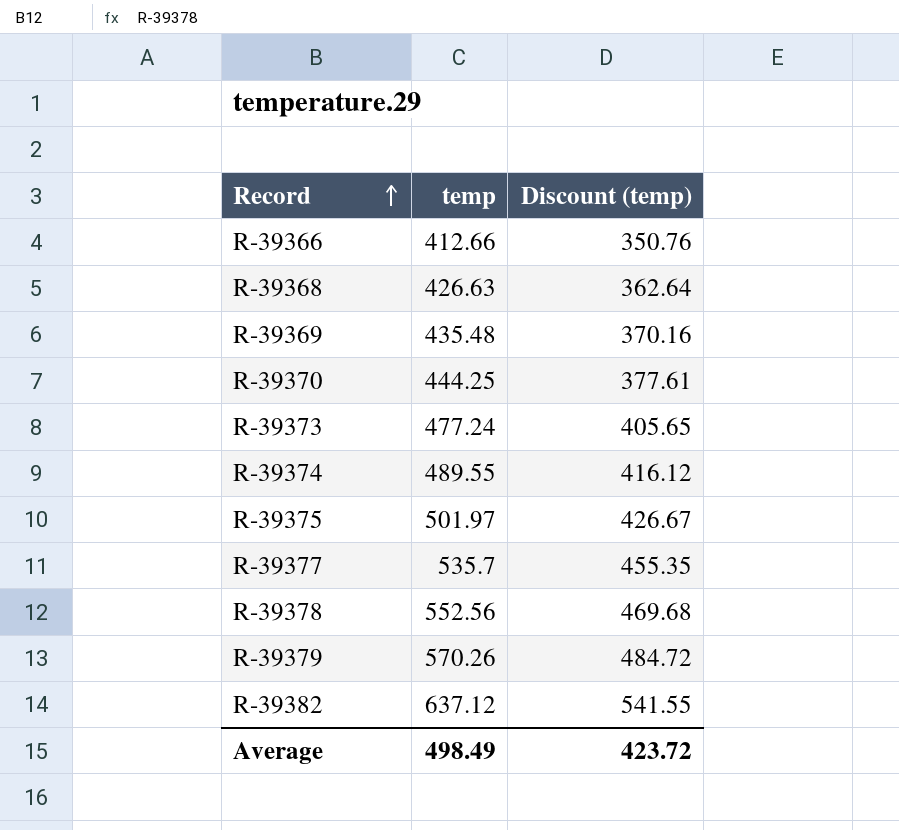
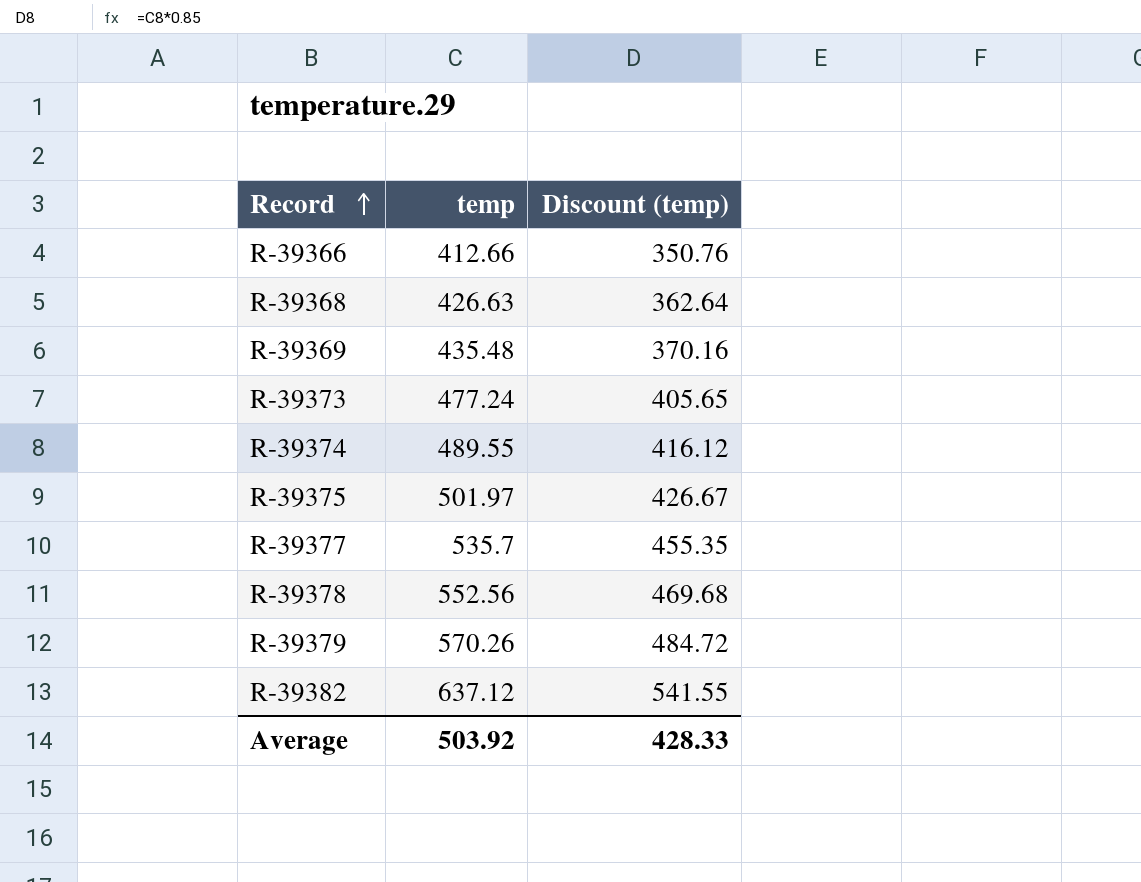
row R-39370: 444.25 | 377.61 -> none
Average | temp: 498.49 -> 503.92
Average | Discount (temp): 423.72 -> 428.33

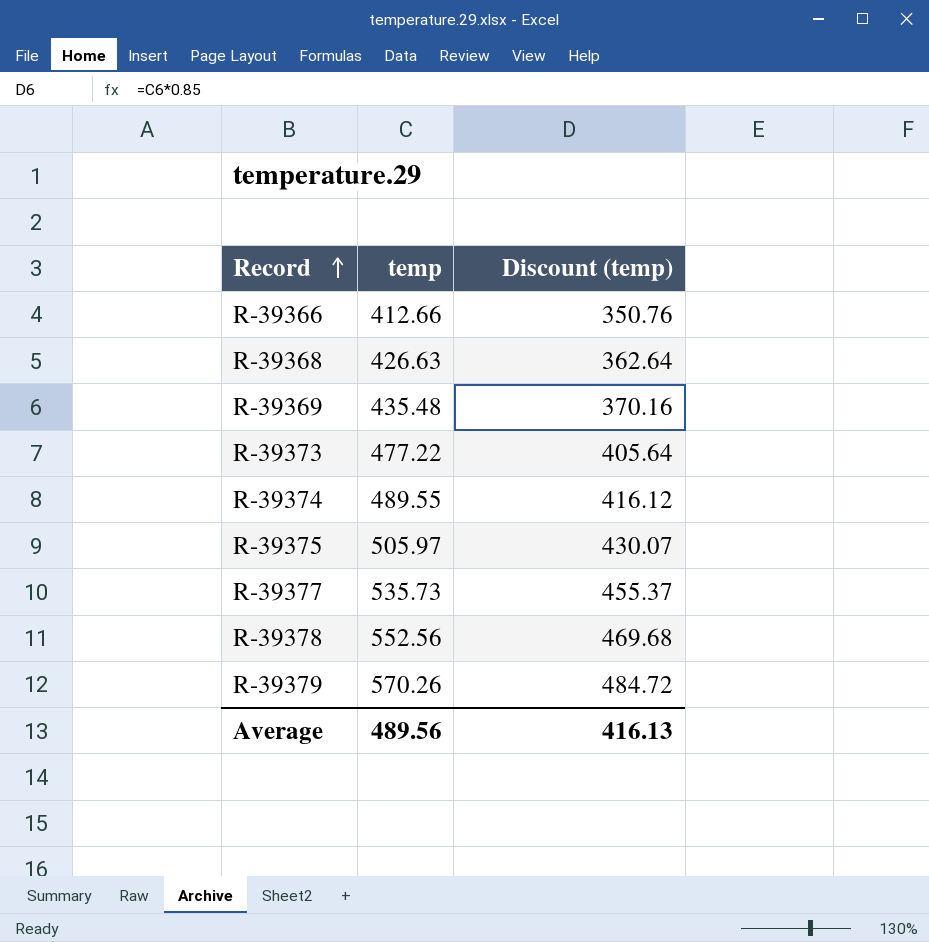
row R-39382: 637.12 | 541.55 -> none
R-39373 | temp: 477.24 -> 477.22
R-39373 | Discount (temp): 405.65 -> 405.64
R-39375 | temp: 501.97 -> 505.97
R-39375 | Discount (temp): 426.67 -> 430.07
R-39377 | temp: 535.7 -> 535.73
R-39377 | Discount (temp): 455.35 -> 455.37
Average | temp: 503.92 -> 489.56
Average | Discount (temp): 428.33 -> 416.13

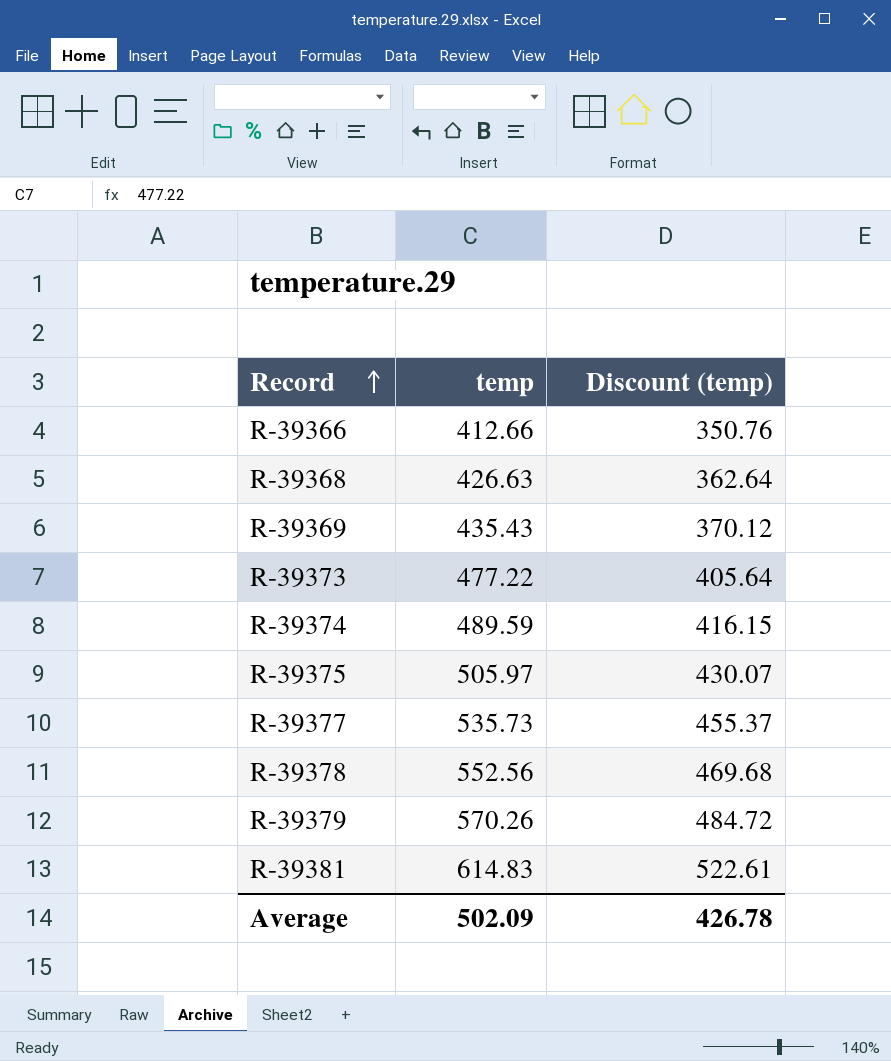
R-39369 | temp: 435.48 -> 435.43
R-39369 | Discount (temp): 370.16 -> 370.12
R-39374 | temp: 489.55 -> 489.59
R-39374 | Discount (temp): 416.12 -> 416.15
row R-39381: none -> 614.83 | 522.61
Average | temp: 489.56 -> 502.09
Average | Discount (temp): 416.13 -> 426.78

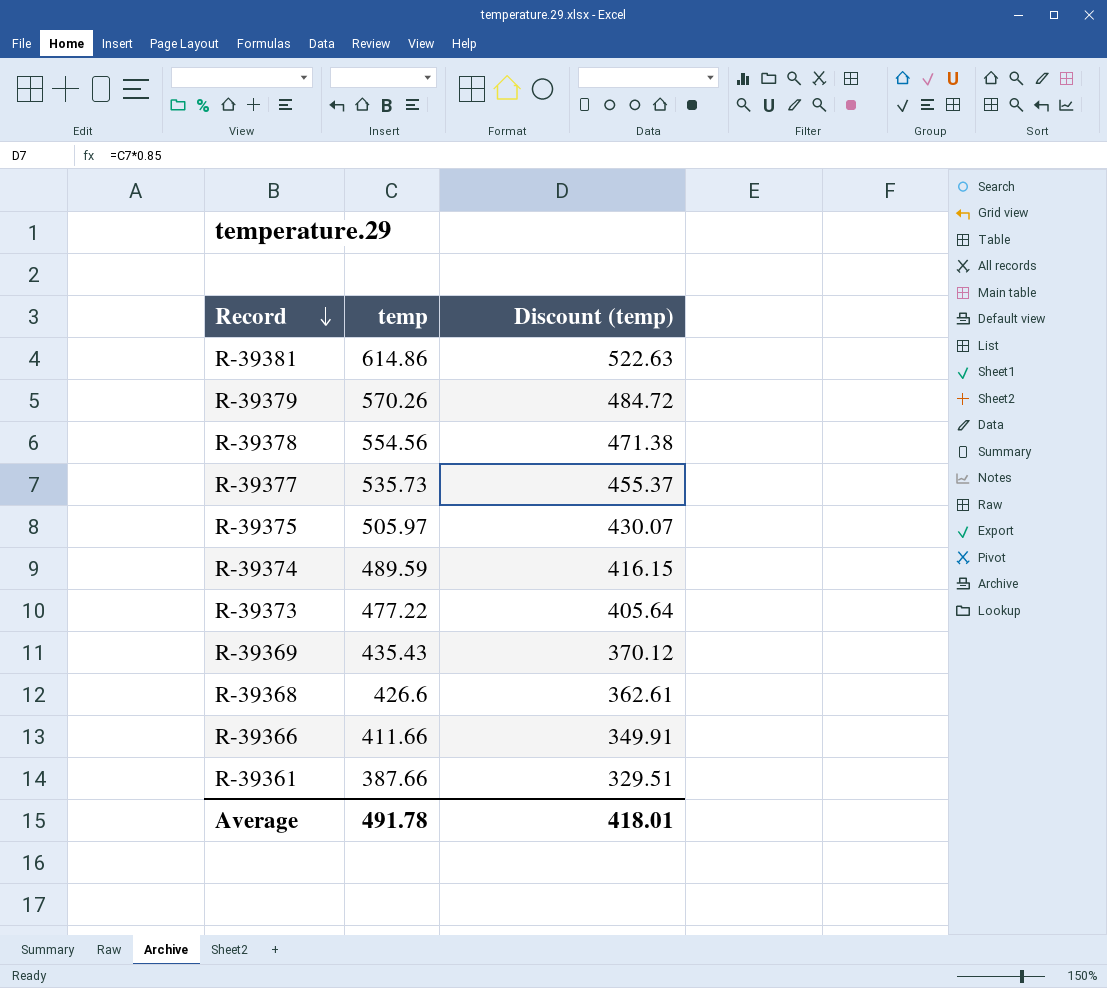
row order: Record ascending -> Record descending
R-39381 | temp: 614.83 -> 614.86
R-39381 | Discount (temp): 522.61 -> 522.63
R-39378 | temp: 552.56 -> 554.56
R-39378 | Discount (temp): 469.68 -> 471.38
R-39368 | temp: 426.63 -> 426.6
R-39368 | Discount (temp): 362.64 -> 362.61
R-39366 | temp: 412.66 -> 411.66
R-39366 | Discount (temp): 350.76 -> 349.91
row R-39361: none -> 387.66 | 329.51
Average | temp: 502.09 -> 491.78
Average | Discount (temp): 426.78 -> 418.01

